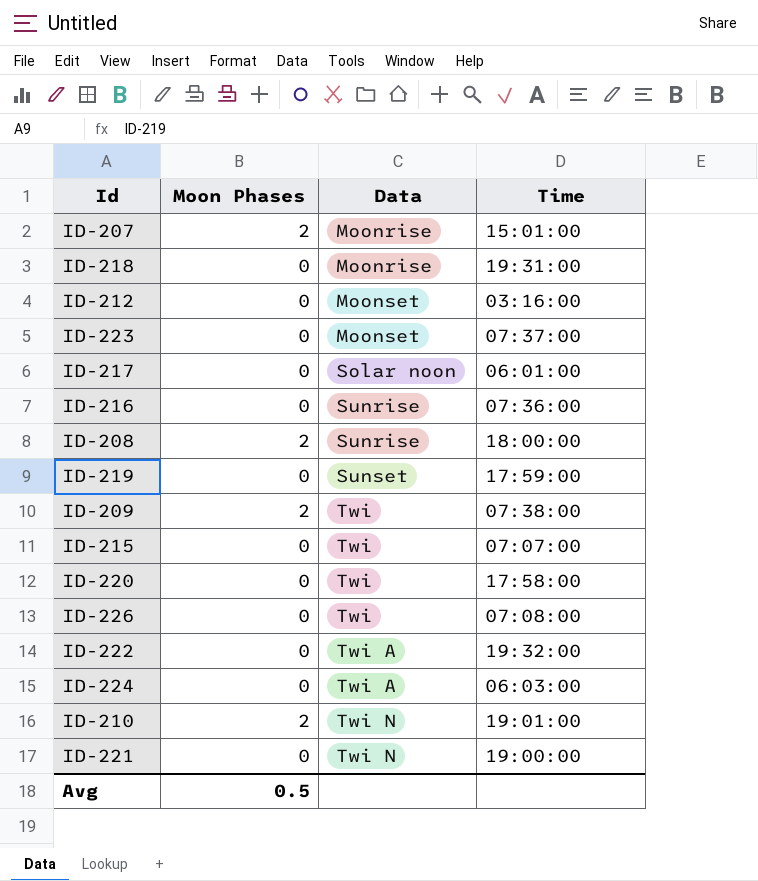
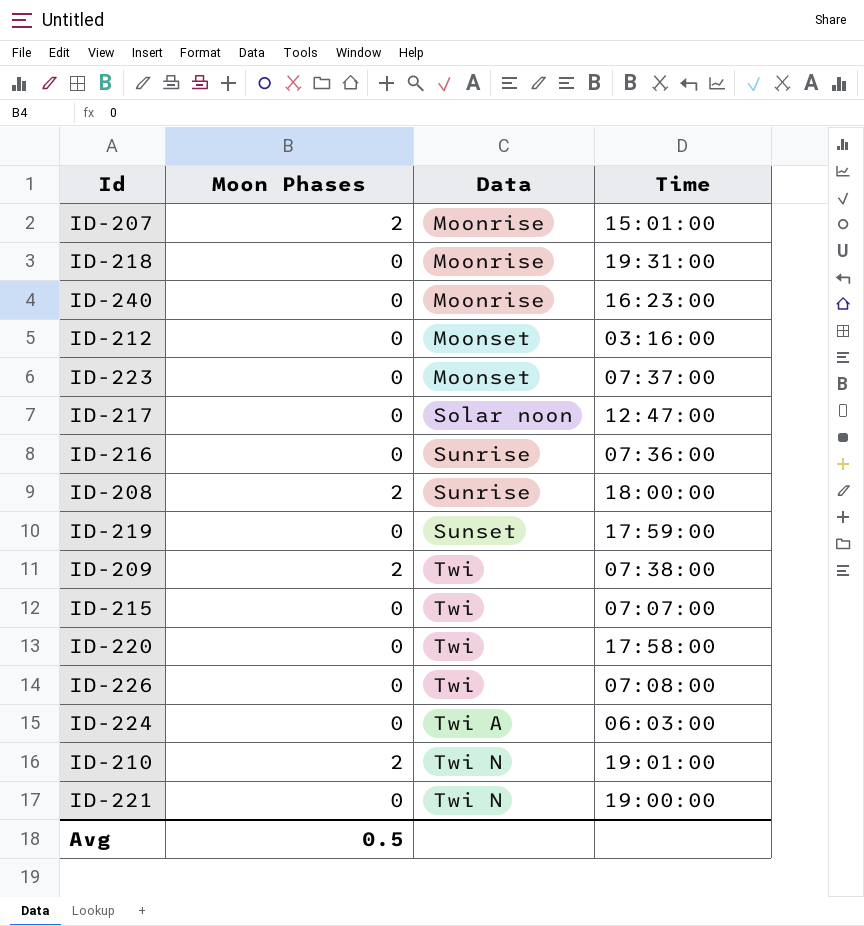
row ID-222: 0 | Twi A | 19:32:00 -> none
row ID-240: none -> 0 | Moonrise | 16:23:00
ID-217 | Time: 06:01:00 -> 12:47:00

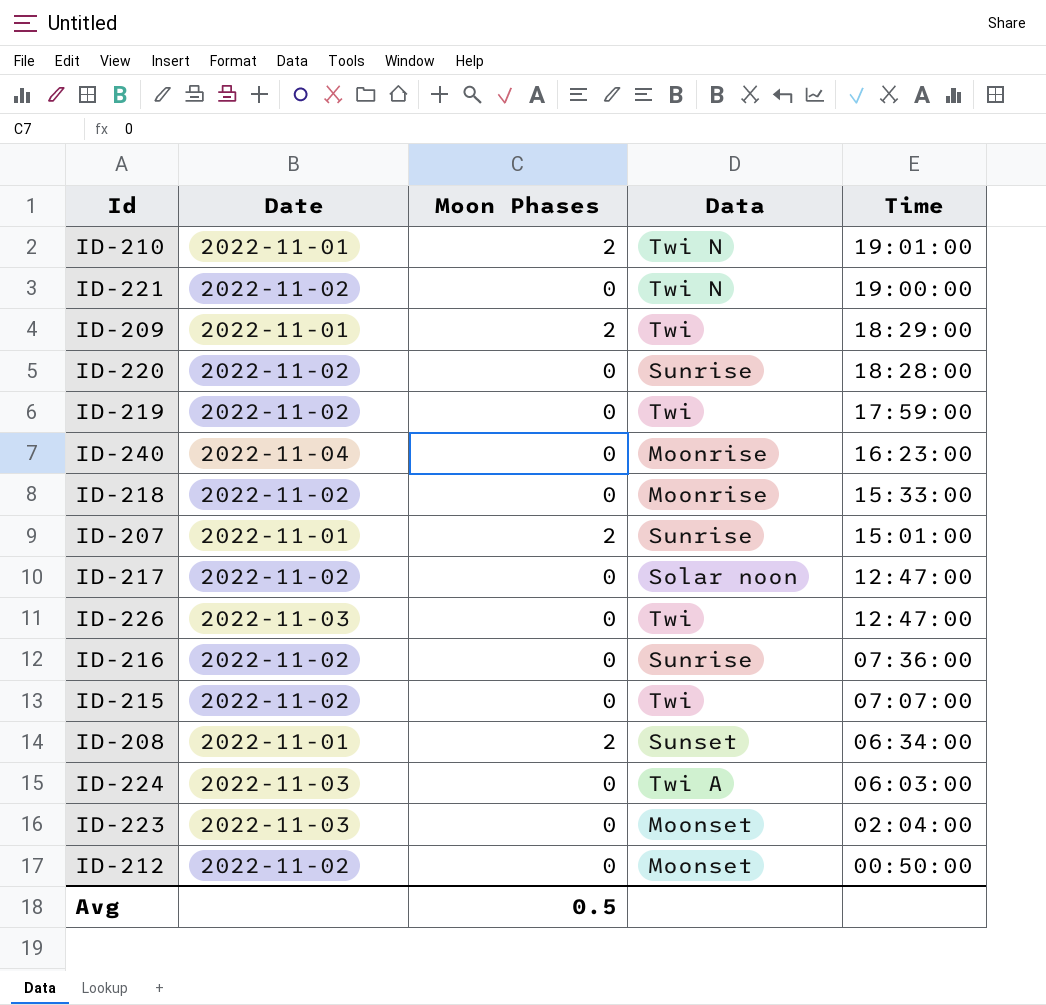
row order: Data ascending -> Time descending
column Date | position: none -> 2
ID-209 | Time: 07:38:00 -> 18:29:00
ID-220 | Data: Twi -> Sunrise
ID-220 | Time: 17:58:00 -> 18:28:00
ID-219 | Data: Sunset -> Twi
ID-218 | Time: 19:31:00 -> 15:33:00
ID-207 | Data: Moonrise -> Sunrise
ID-226 | Time: 07:08:00 -> 12:47:00
ID-208 | Data: Sunrise -> Sunset
ID-208 | Time: 18:00:00 -> 06:34:00
ID-223 | Time: 07:37:00 -> 02:04:00
ID-212 | Time: 03:16:00 -> 00:50:00

